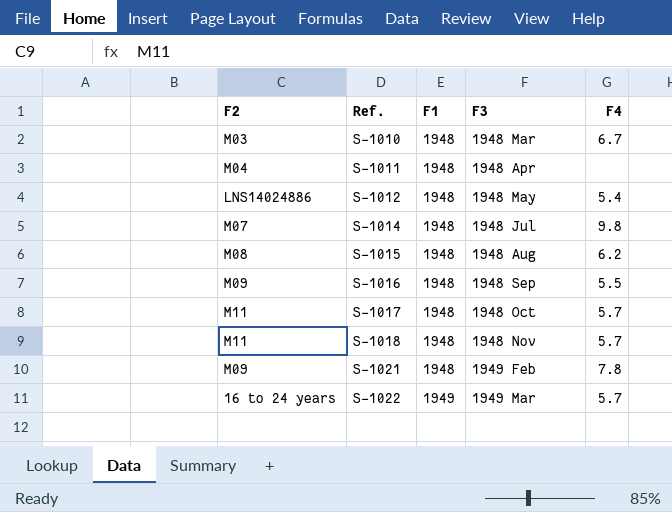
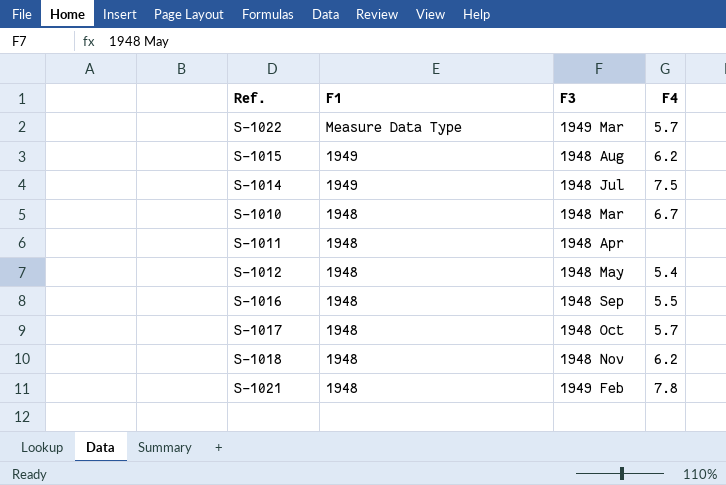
row order: Ref. ascending -> F1 descending
column F2 | position: 1 -> none
S-1022 | F1: 1949 -> Measure Data Type
S-1015 | F1: 1948 -> 1949
S-1014 | F1: 1948 -> 1949
S-1014 | F4: 9.8 -> 7.5
S-1018 | F4: 5.7 -> 6.2

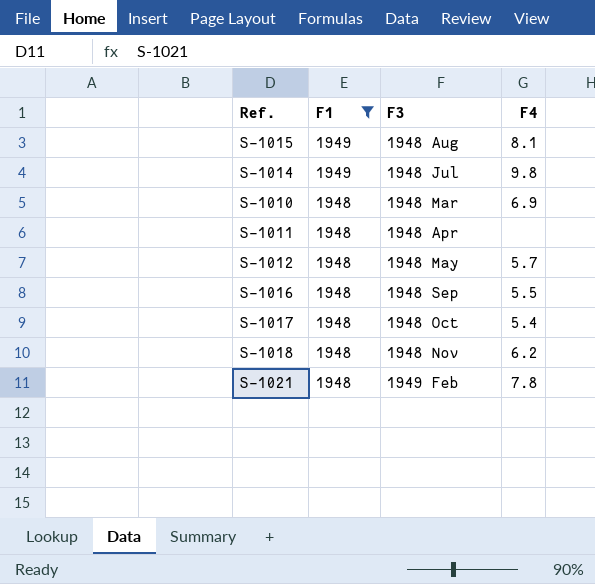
filter: none -> F1 != Measure Data Type
S-1015 | F4: 6.2 -> 8.1
S-1014 | F4: 7.5 -> 9.8
S-1010 | F4: 6.7 -> 6.9
S-1012 | F4: 5.4 -> 5.7
S-1017 | F4: 5.7 -> 5.4

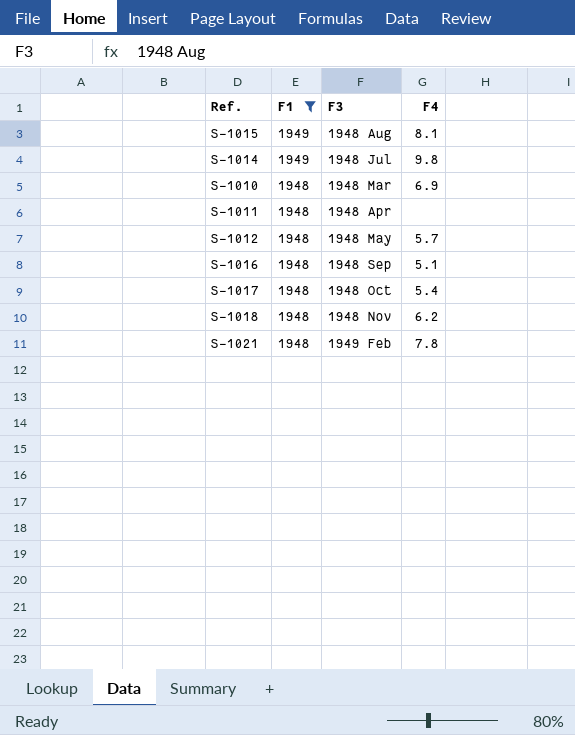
S-1016 | F4: 5.5 -> 5.1

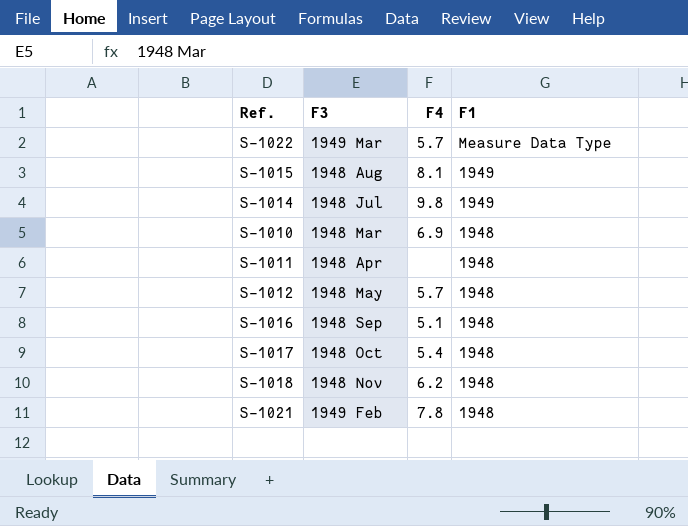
filter: F1 != Measure Data Type -> none
column F1 | position: 2 -> 4

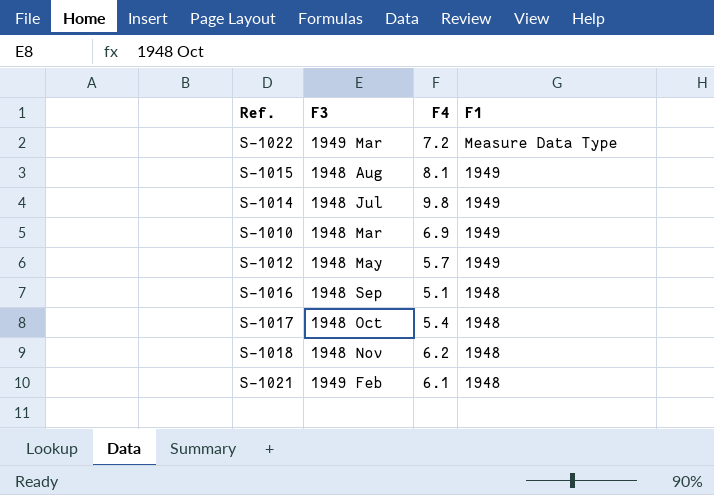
row S-1011: 1948 Apr | none | 1948 -> none
S-1022 | F4: 5.7 -> 7.2
S-1010 | F1: 1948 -> 1949
S-1012 | F1: 1948 -> 1949
S-1021 | F4: 7.8 -> 6.1

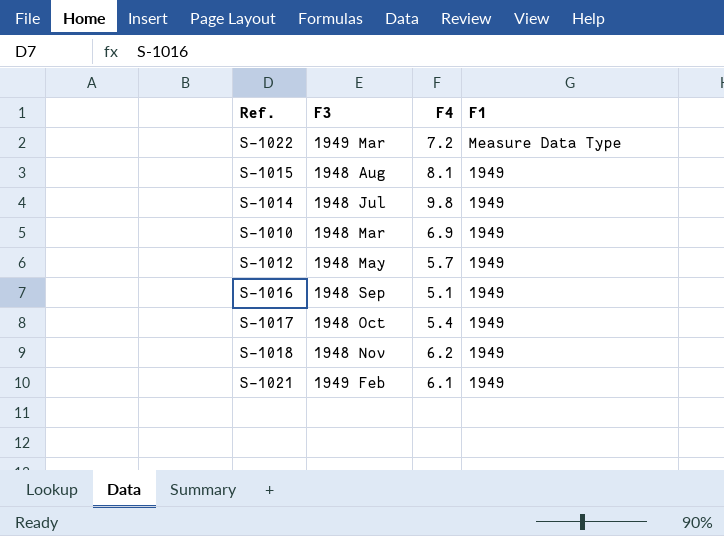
S-1016 | F1: 1948 -> 1949
S-1017 | F1: 1948 -> 1949
S-1018 | F1: 1948 -> 1949
S-1021 | F1: 1948 -> 1949

